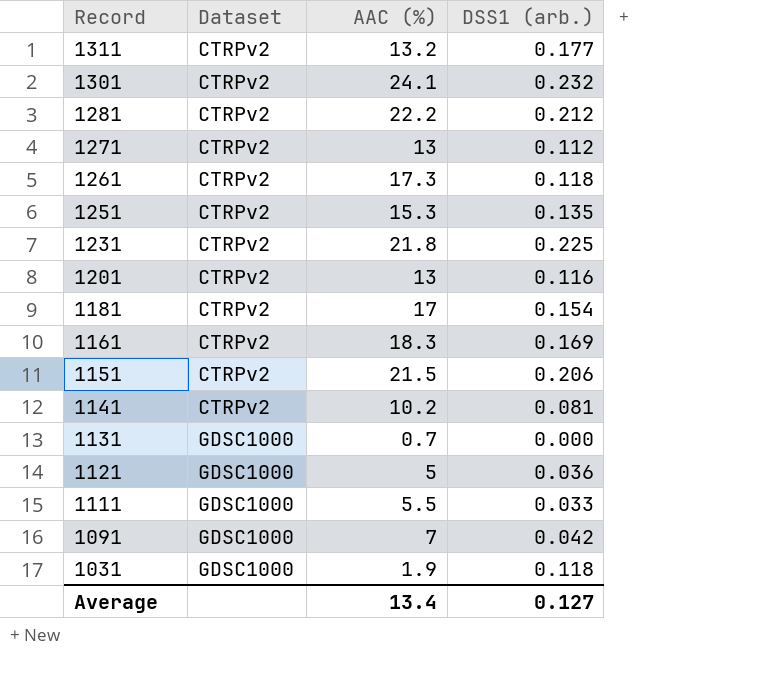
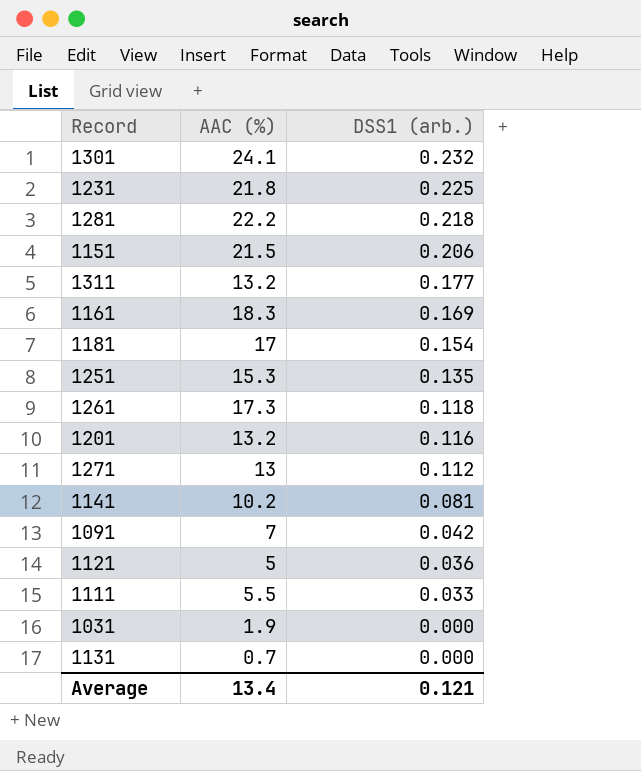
row order: Record descending -> DSS1 (arb.) descending
column Dataset | position: 2 -> none
1281 | DSS1 (arb.): 0.212 -> 0.218
1201 | AAC (%): 13 -> 13.2
1031 | DSS1 (arb.): 0.118 -> 0.000
Average | DSS1 (arb.): 0.127 -> 0.121

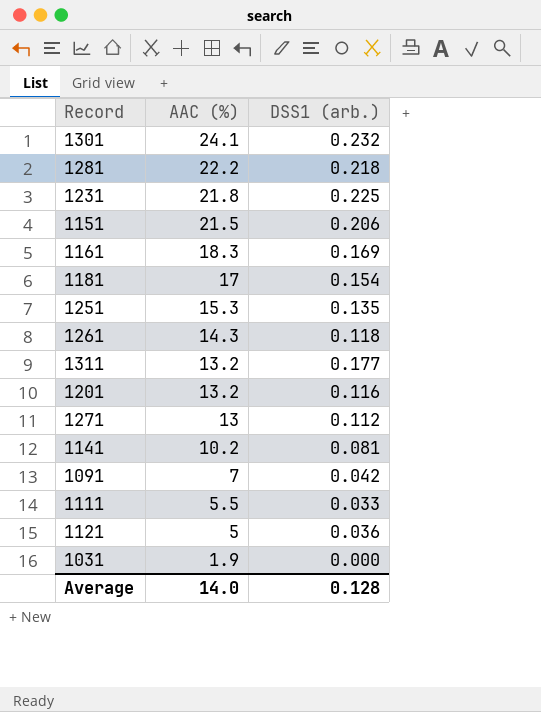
row order: DSS1 (arb.) descending -> AAC (%) descending
row 1131: 0.7 | 0.000 -> none
1261 | AAC (%): 17.3 -> 14.3
Average | AAC (%): 13.4 -> 14.0
Average | DSS1 (arb.): 0.121 -> 0.128

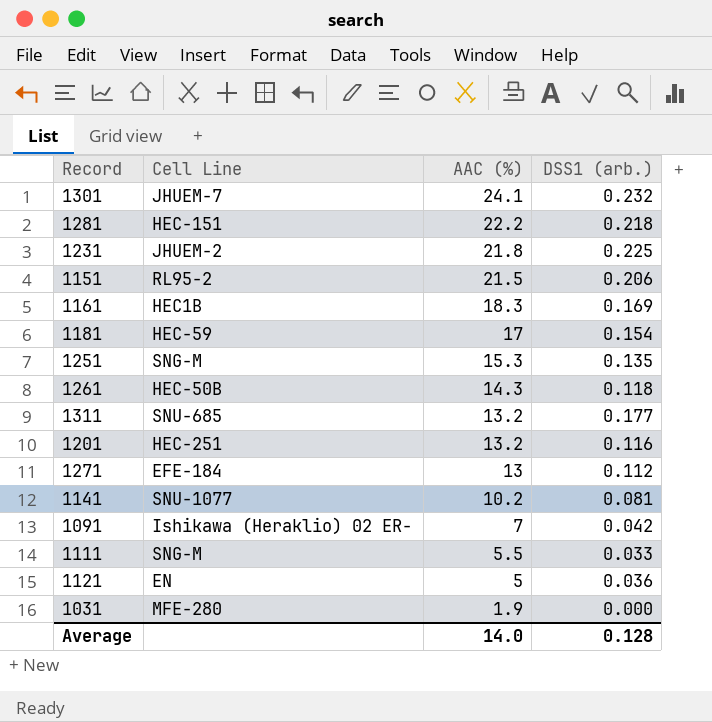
column Cell Line | position: none -> 2

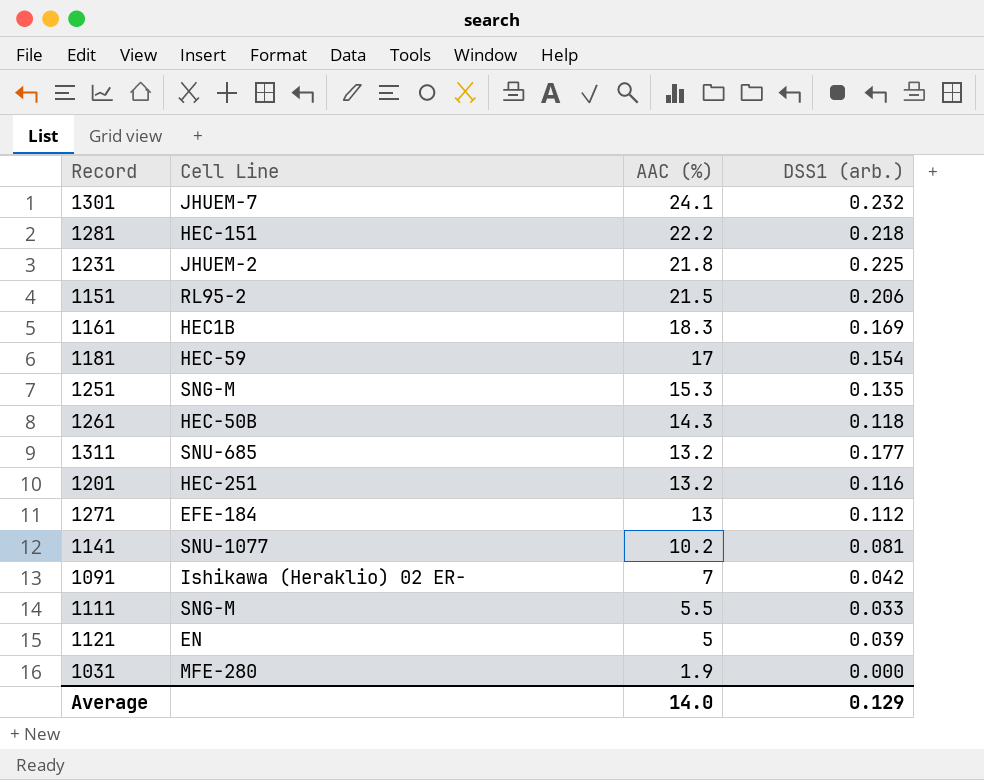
1121 | DSS1 (arb.): 0.036 -> 0.039
Average | DSS1 (arb.): 0.128 -> 0.129

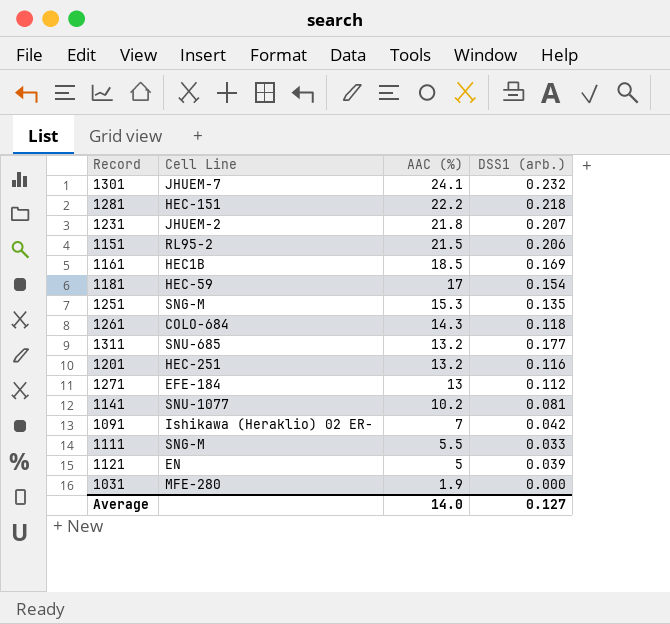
1231 | DSS1 (arb.): 0.225 -> 0.207
1161 | AAC (%): 18.3 -> 18.5
1261 | Cell Line: HEC-50B -> COLO-684
Average | DSS1 (arb.): 0.129 -> 0.127

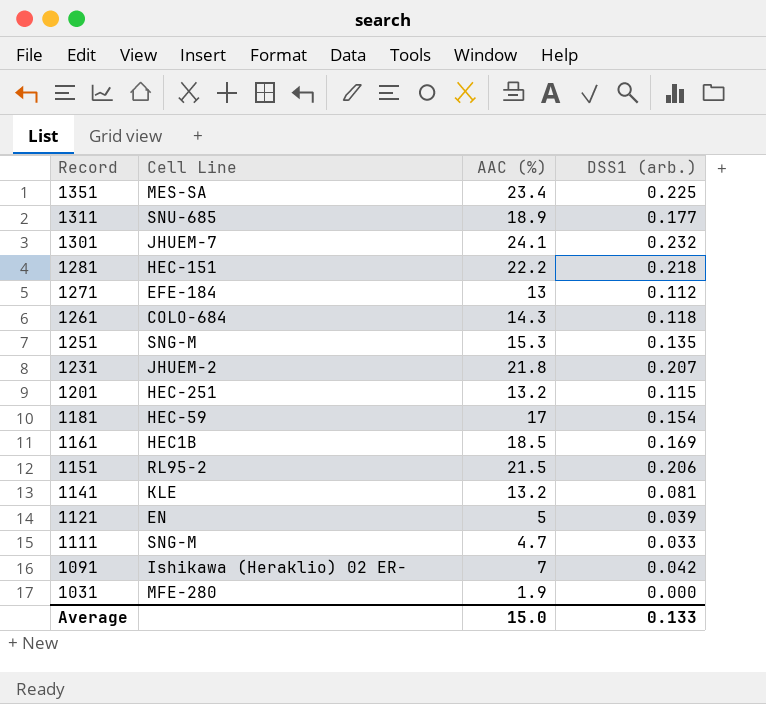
row order: AAC (%) descending -> Record descending
row 1351: none -> MES-SA | 23.4 | 0.225
1311 | AAC (%): 13.2 -> 18.9
1201 | DSS1 (arb.): 0.116 -> 0.115
1141 | Cell Line: SNU-1077 -> KLE
1141 | AAC (%): 10.2 -> 13.2
1111 | AAC (%): 5.5 -> 4.7
Average | AAC (%): 14.0 -> 15.0
Average | DSS1 (arb.): 0.127 -> 0.133

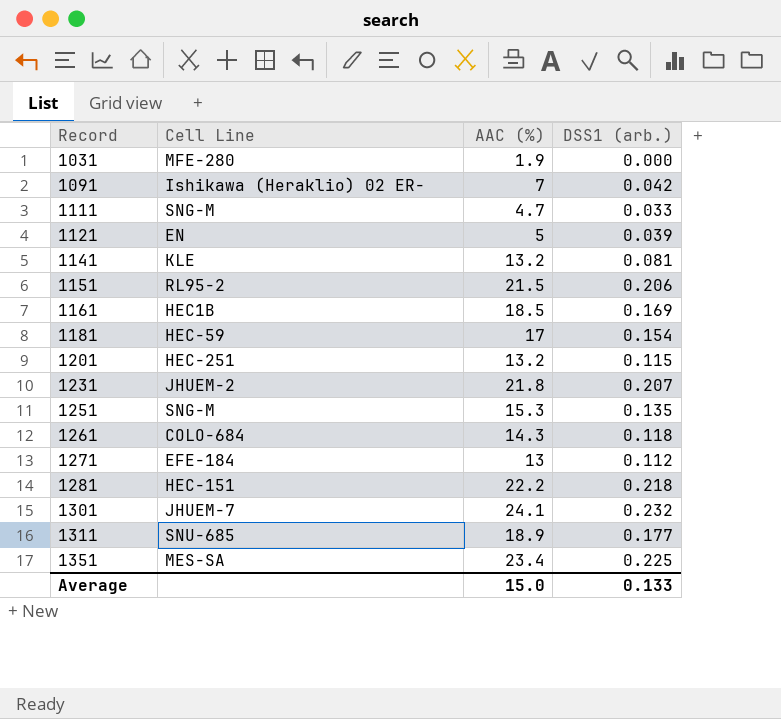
row order: Record descending -> Record ascending

